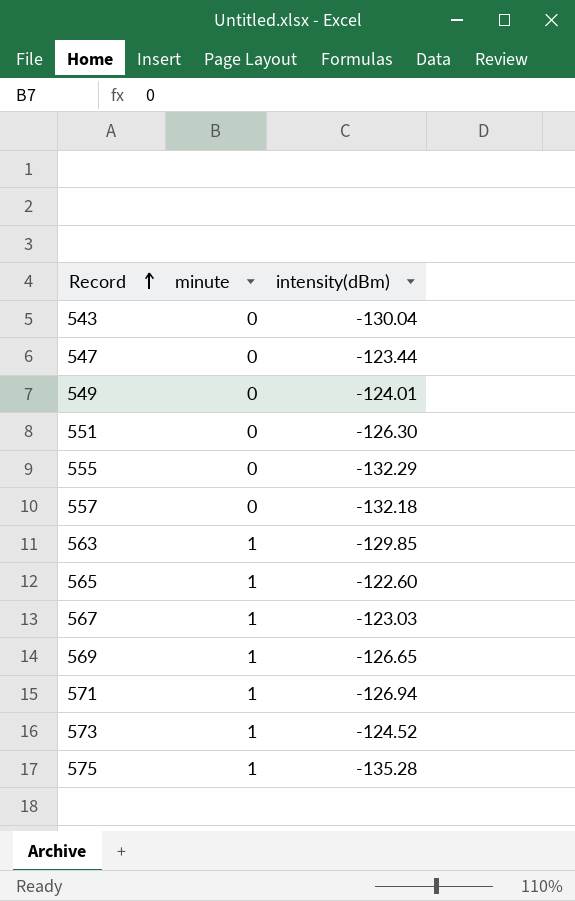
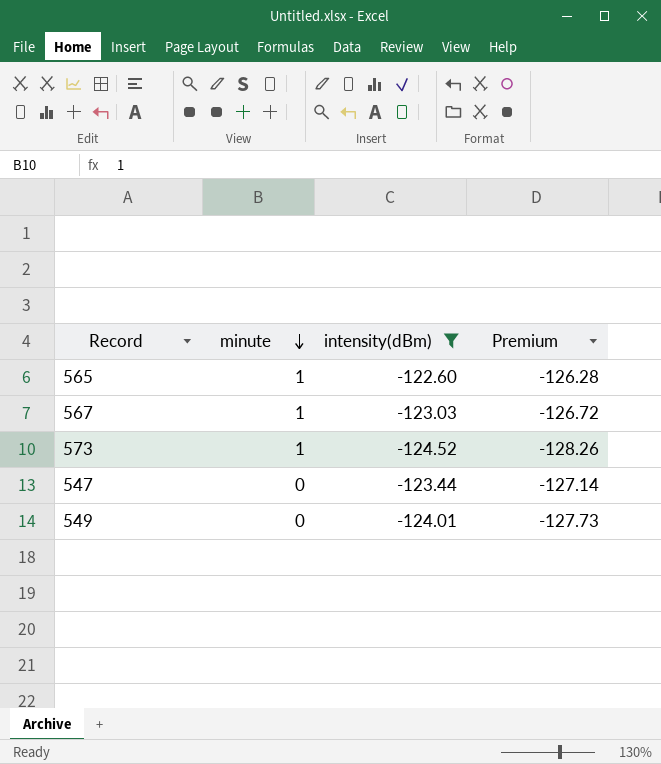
filter: none -> intensity(dBm) >= -124.52
row order: Record ascending -> minute descending
column Premium | formula: none -> [intensity(dBm)] * 1.03

